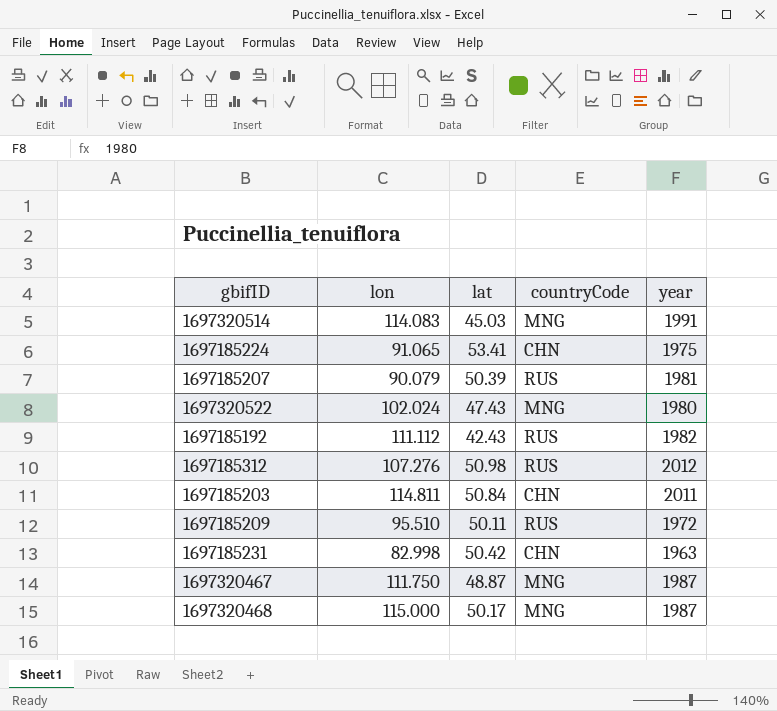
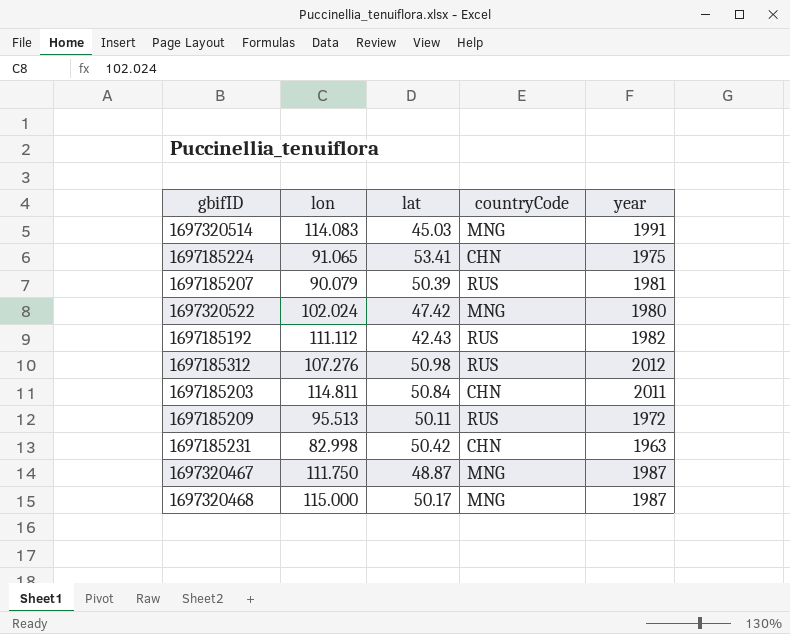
1697320522 | lat: 47.43 -> 47.42
1697185209 | lon: 95.510 -> 95.513

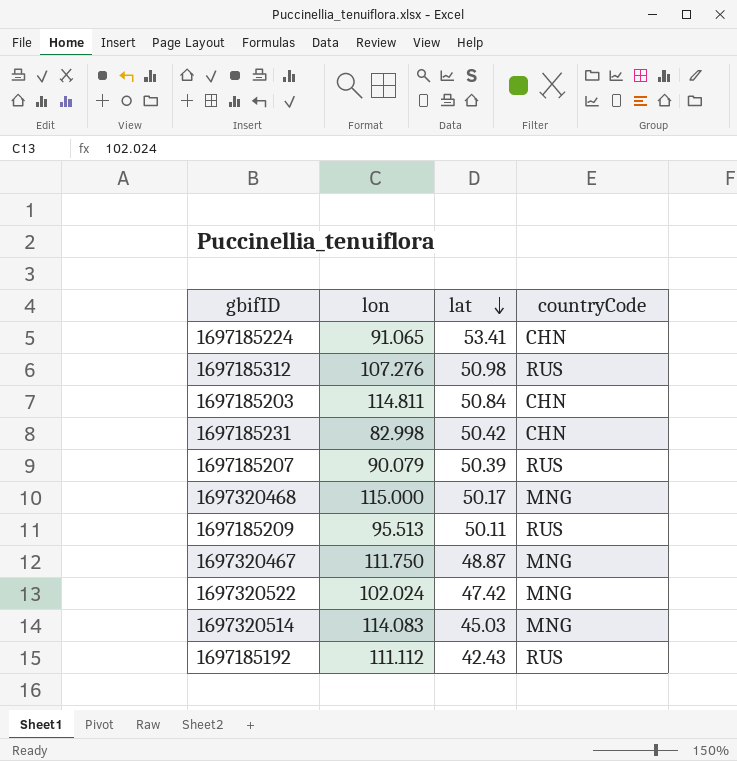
row order: none -> lat descending
column year | position: 5 -> none

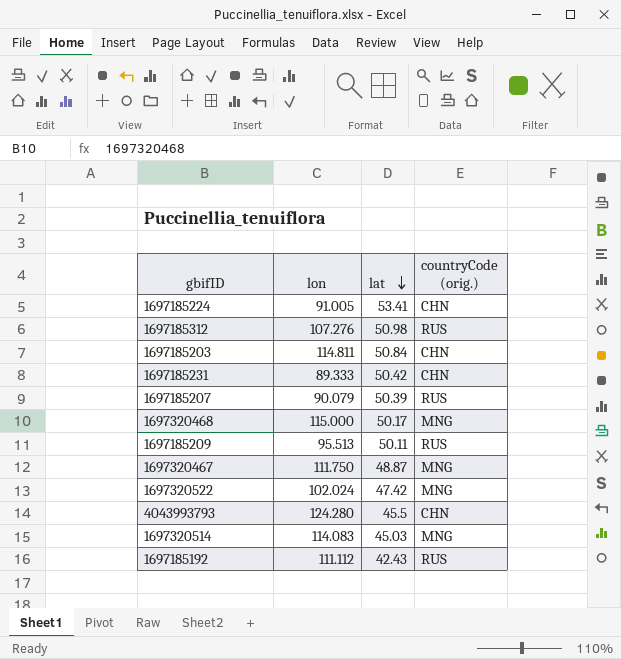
column name: countryCode -> countryCode (orig.)
1697185224 | lon: 91.065 -> 91.005
1697185231 | lon: 82.998 -> 89.333
row 4043993793: none -> 124.280 | 45.5 | CHN

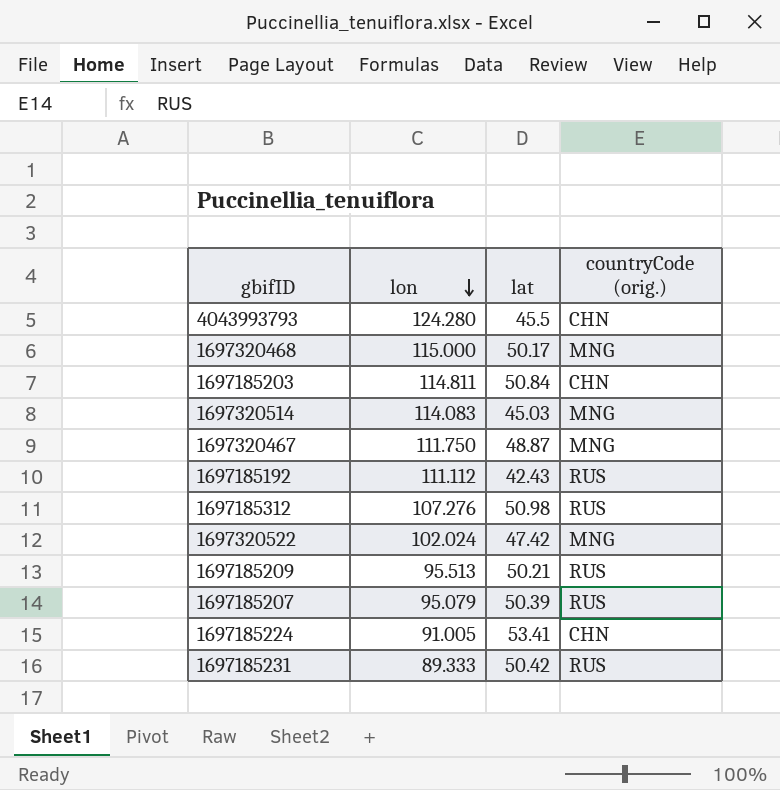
row order: lat descending -> lon descending
1697185209 | lat: 50.11 -> 50.21
1697185207 | lon: 90.079 -> 95.079
1697185231 | countryCode (orig.): CHN -> RUS

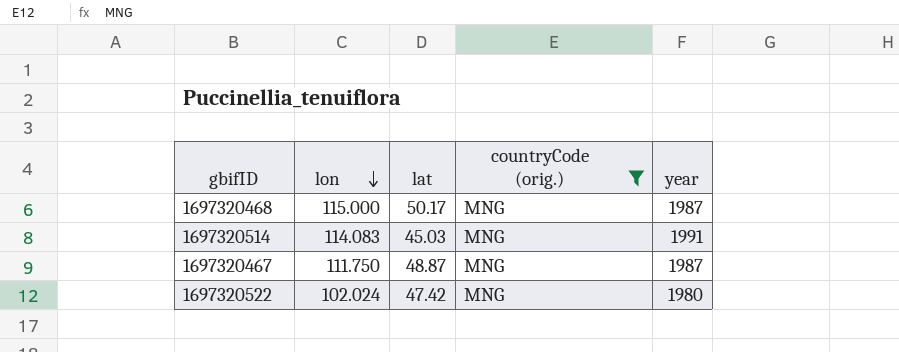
filter: none -> countryCode (orig.) = MNG
column year | position: none -> 5

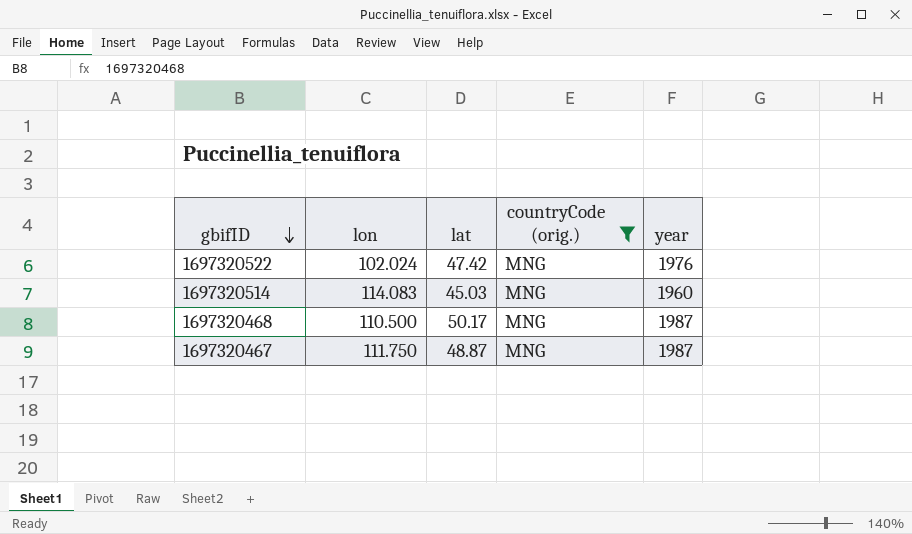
row order: lon descending -> gbifID descending
1697320522 | year: 1980 -> 1976
1697320514 | year: 1991 -> 1960
1697320468 | lon: 115.000 -> 110.500

